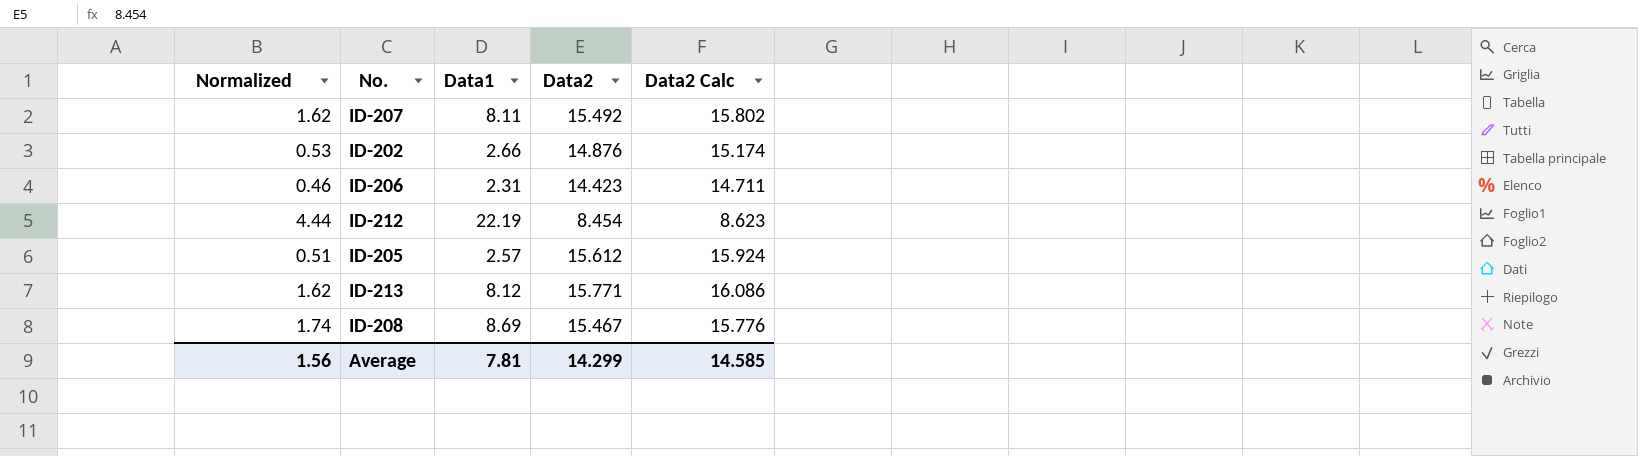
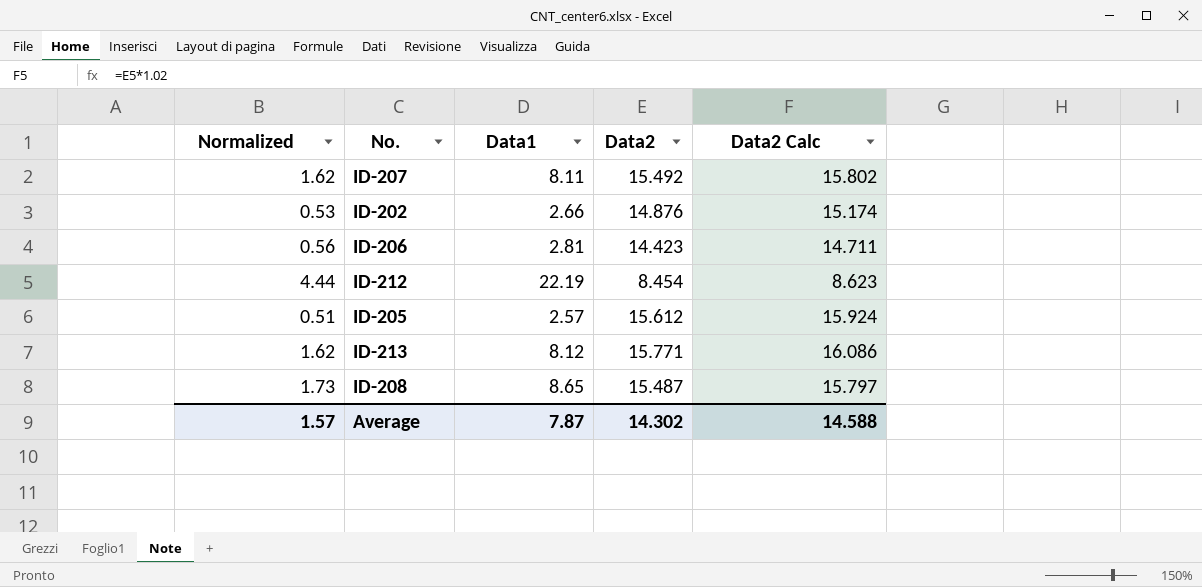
ID-206 | Normalized: 0.46 -> 0.56
ID-206 | Data1: 2.31 -> 2.81
ID-208 | Normalized: 1.74 -> 1.73
ID-208 | Data1: 8.69 -> 8.65
ID-208 | Data2: 15.467 -> 15.487
ID-208 | Data2 Calc: 15.776 -> 15.797
Average | Normalized: 1.56 -> 1.57
Average | Data1: 7.81 -> 7.87
Average | Data2: 14.299 -> 14.302
Average | Data2 Calc: 14.585 -> 14.588

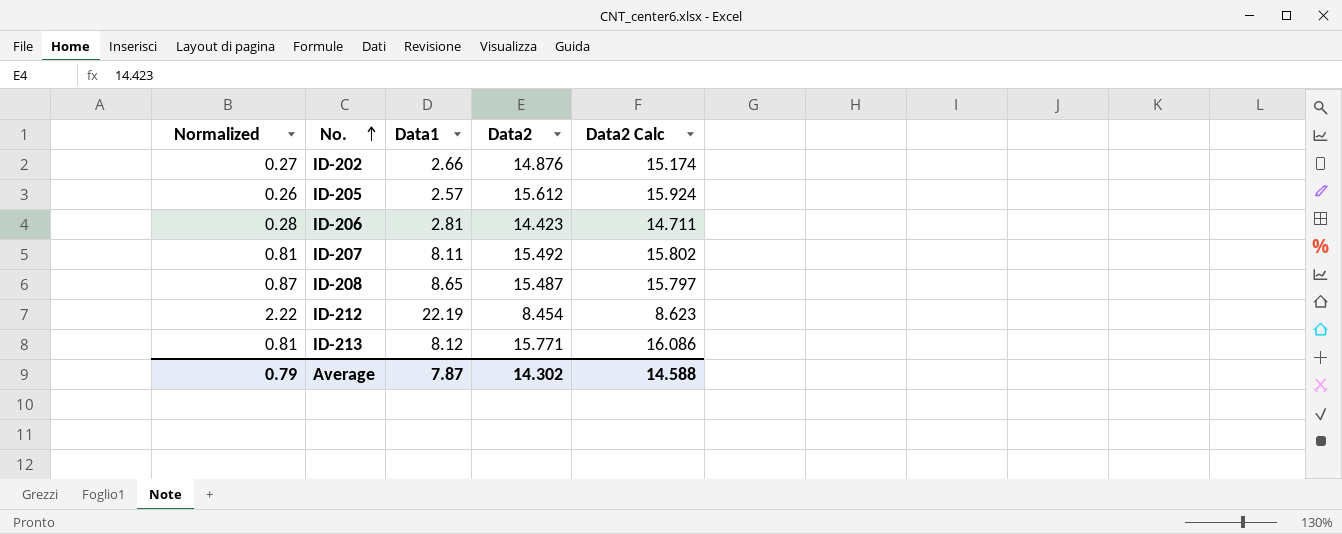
row order: none -> No. ascending
column Normalized | formula: [Data1] * 0.2 -> [Data1] * 0.1
Average | Normalized: 1.57 -> 0.79

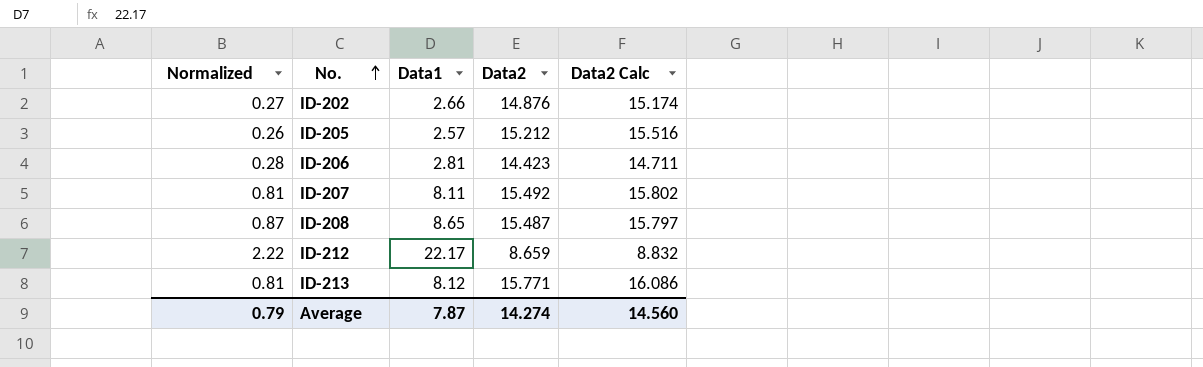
ID-205 | Data2: 15.612 -> 15.212
ID-205 | Data2 Calc: 15.924 -> 15.516
ID-212 | Data1: 22.19 -> 22.17
ID-212 | Data2: 8.454 -> 8.659
ID-212 | Data2 Calc: 8.623 -> 8.832
Average | Data2: 14.302 -> 14.274
Average | Data2 Calc: 14.588 -> 14.560

